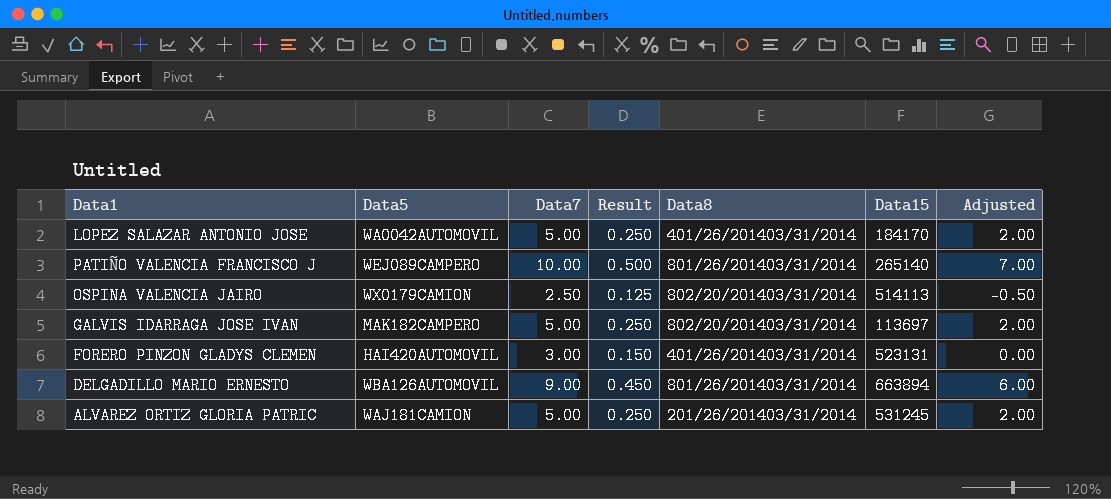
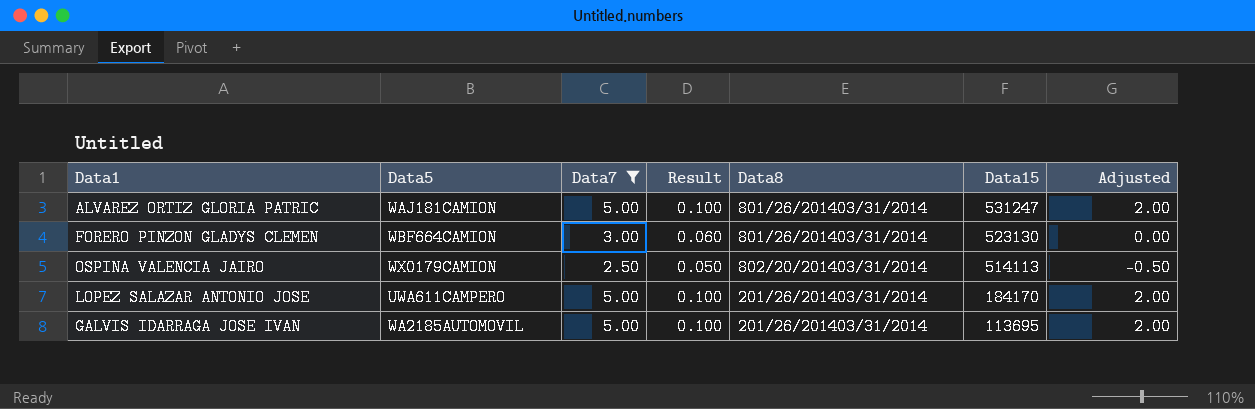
filter: none -> Data7 <= 5.00
row order: none -> Data15 descending
column Result | formula: [Data7] * 0.05 -> [Data7] * 0.02
ALVAREZ ORTIZ GLORIA PATRIC | Data8: 201/26/201403/31/2014 -> 801/26/201403/31/2014
ALVAREZ ORTIZ GLORIA PATRIC | Data15: 531245 -> 531247
FORERO PINZON GLADYS CLEMEN | Data5: HAI420AUTOMOVIL -> WBF664CAMION
FORERO PINZON GLADYS CLEMEN | Data8: 401/26/201403/31/2014 -> 801/26/201403/31/2014
FORERO PINZON GLADYS CLEMEN | Data15: 523131 -> 523130
LOPEZ SALAZAR ANTONIO JOSE | Data5: WA0042AUTOMOVIL -> UWA611CAMPERO
LOPEZ SALAZAR ANTONIO JOSE | Data8: 401/26/201403/31/2014 -> 201/26/201403/31/2014
GALVIS IDARRAGA JOSE IVAN | Data5: MAK182CAMPERO -> WA2185AUTOMOVIL
GALVIS IDARRAGA JOSE IVAN | Data8: 802/20/201403/31/2014 -> 201/26/201403/31/2014
GALVIS IDARRAGA JOSE IVAN | Data15: 113697 -> 113695

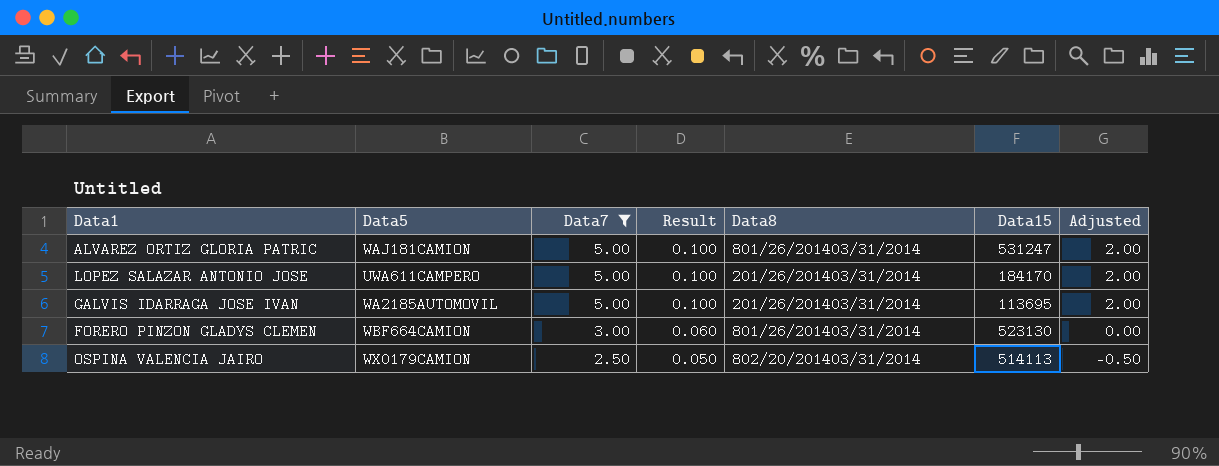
row order: Data15 descending -> Data7 descending

